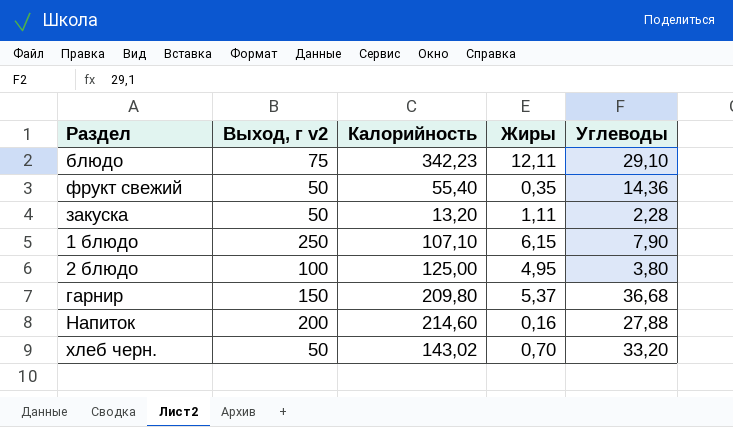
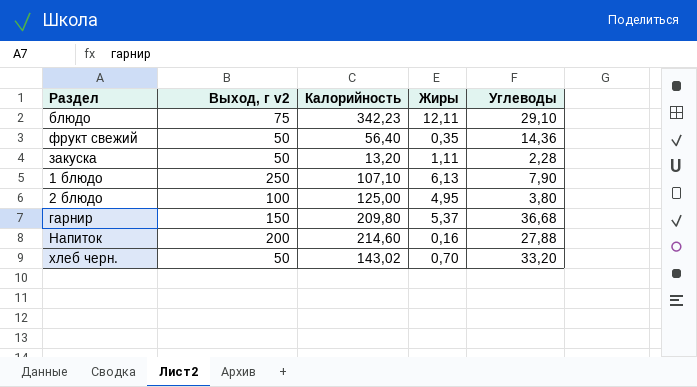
фрукт свежий | Калорийность: 55,40 -> 56,40
1 блюдо | Жиры: 6,15 -> 6,13

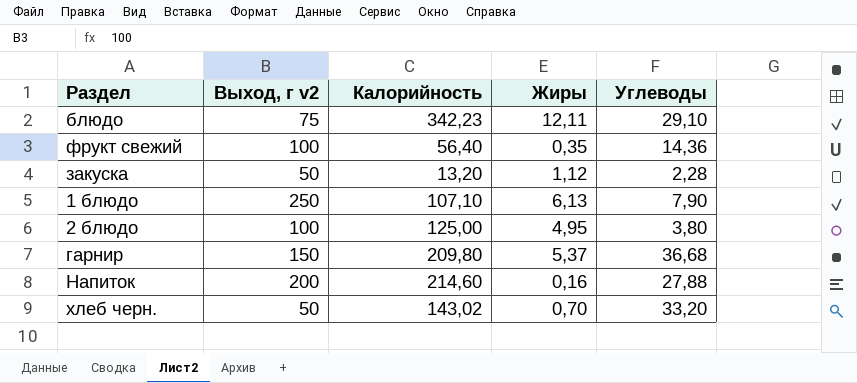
фрукт свежий | Выход, г v2: 50 -> 100
закуска | Жиры: 1,11 -> 1,12

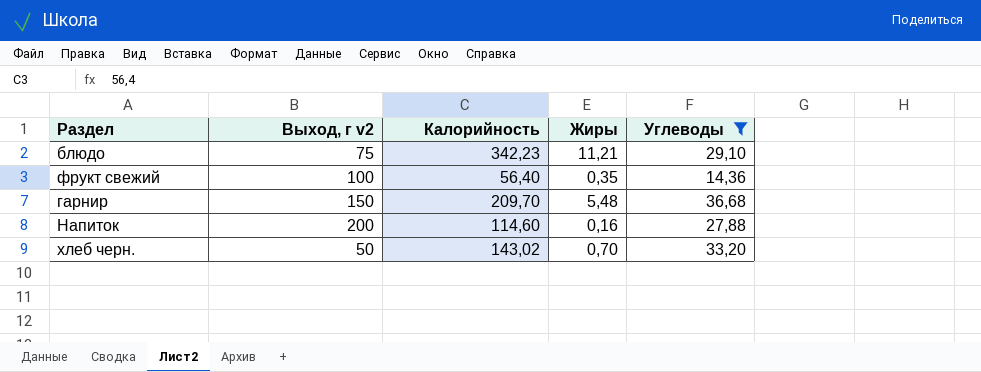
filter: none -> Углеводы >= 14,36
блюдо | Жиры: 12,11 -> 11,21
гарнир | Калорийность: 209,80 -> 209,70
гарнир | Жиры: 5,37 -> 5,48
Напиток | Калорийность: 214,60 -> 114,60

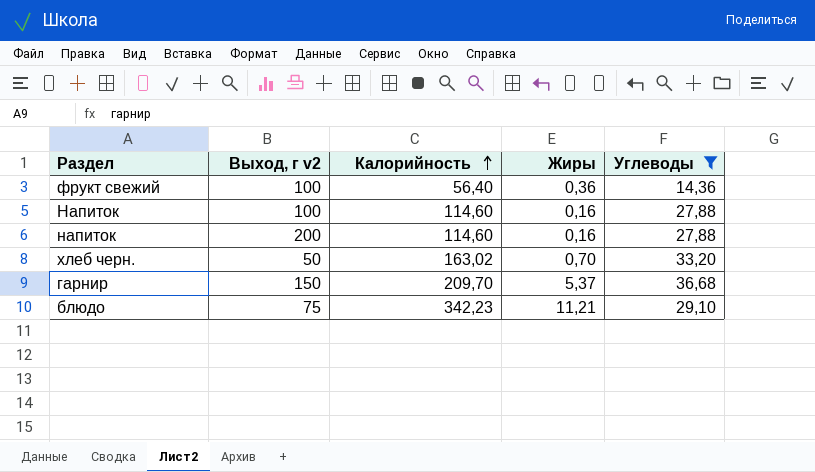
row order: none -> Калорийность ascending
фрукт свежий | Жиры: 0,35 -> 0,36
Напиток | Выход, г v2: 200 -> 100
row напиток: none -> 200 | 114,60 | 0,16 | 27,88
хлеб черн. | Калорийность: 143,02 -> 163,02
гарнир | Жиры: 5,48 -> 5,37

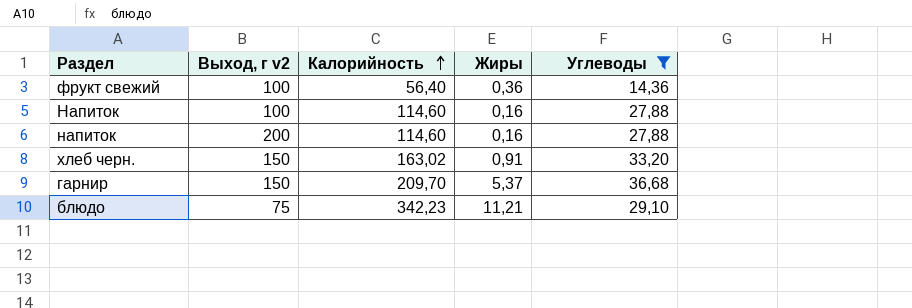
хлеб черн. | Выход, г v2: 50 -> 150
хлеб черн. | Жиры: 0,70 -> 0,91

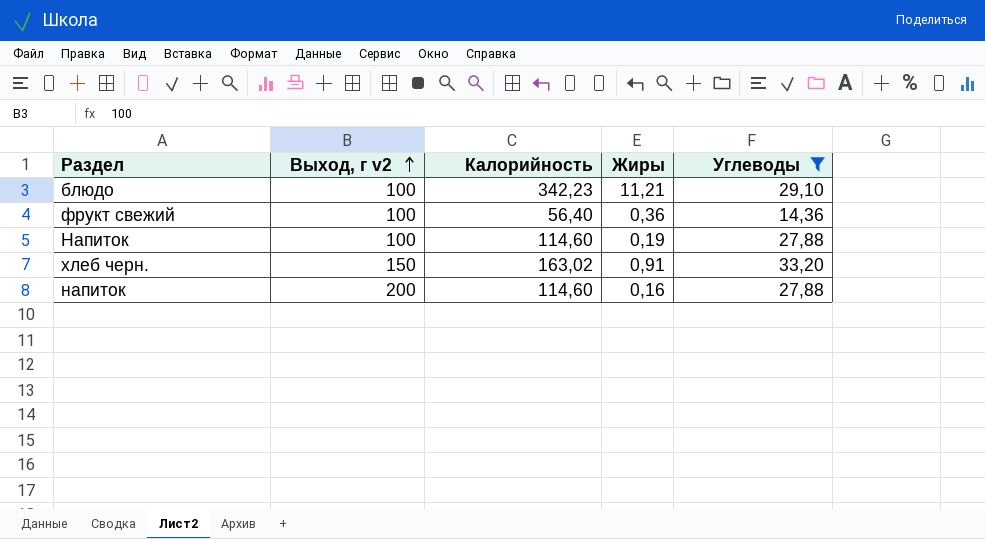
row order: Калорийность ascending -> Выход, г v2 ascending
row гарнир: 150 | 209,70 | 5,37 | 36,68 -> none
блюдо | Выход, г v2: 75 -> 100
Напиток | Жиры: 0,16 -> 0,19

